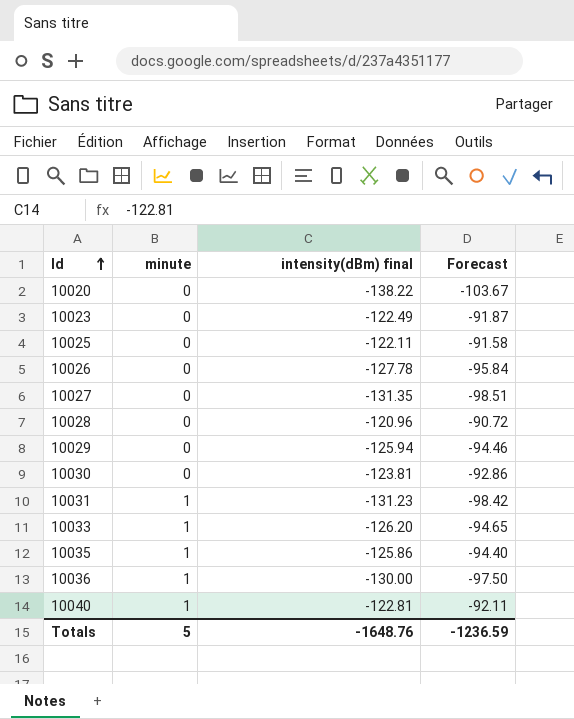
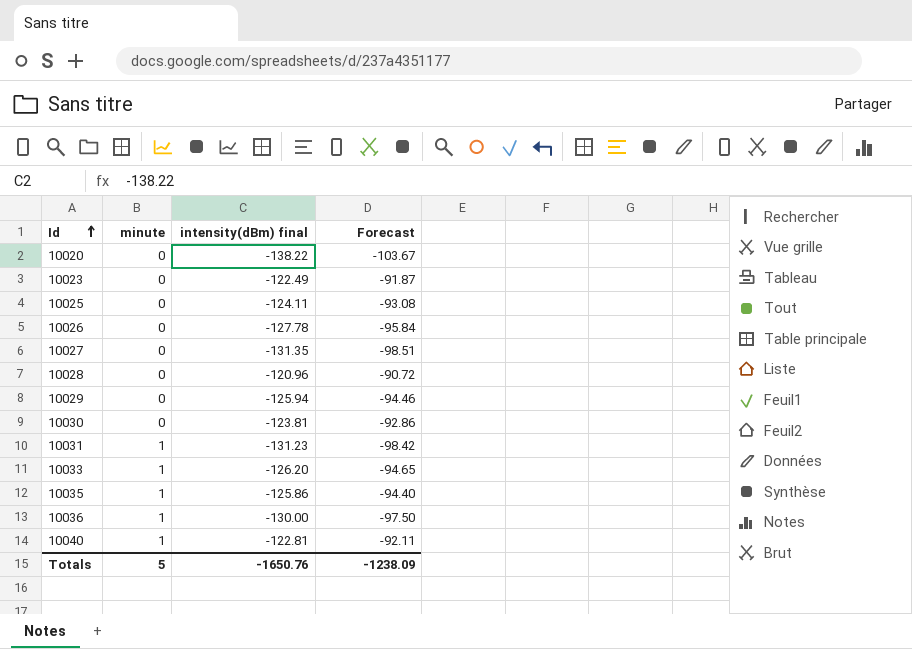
10025 | intensity(dBm) final: -122.11 -> -124.11
10025 | Forecast: -91.58 -> -93.08
Totals | intensity(dBm) final: -1648.76 -> -1650.76
Totals | Forecast: -1236.59 -> -1238.09

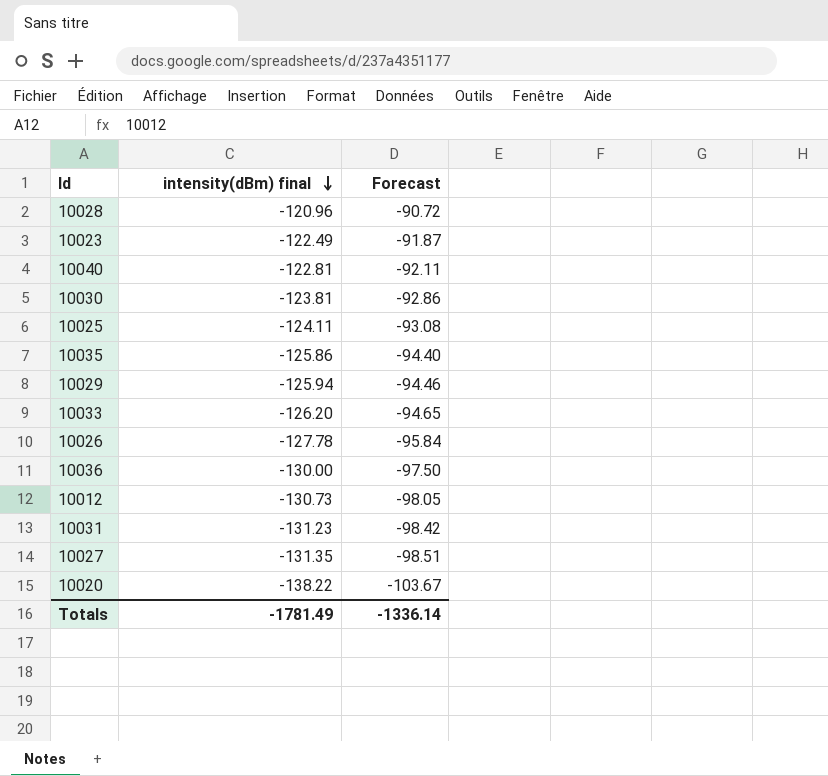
row order: Id ascending -> intensity(dBm) final descending
column minute | position: 2 -> none
row 10012: none -> -130.73 | -98.05
Totals | intensity(dBm) final: -1650.76 -> -1781.49
Totals | Forecast: -1238.09 -> -1336.14

